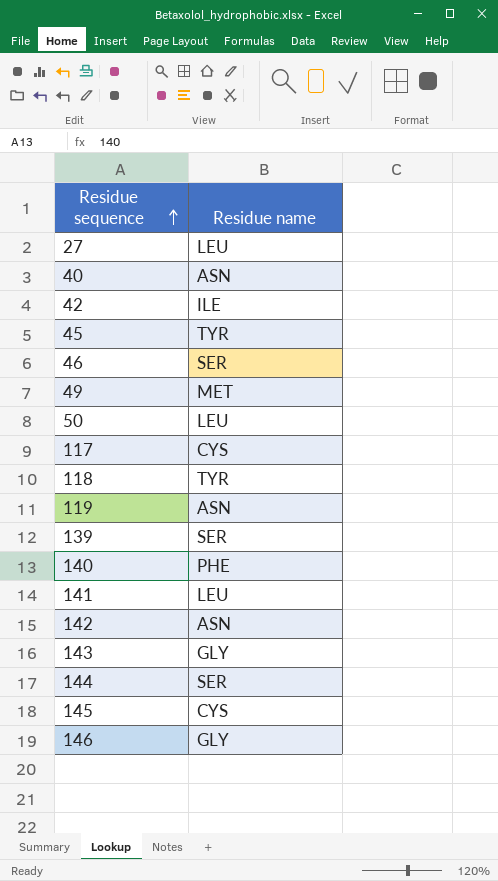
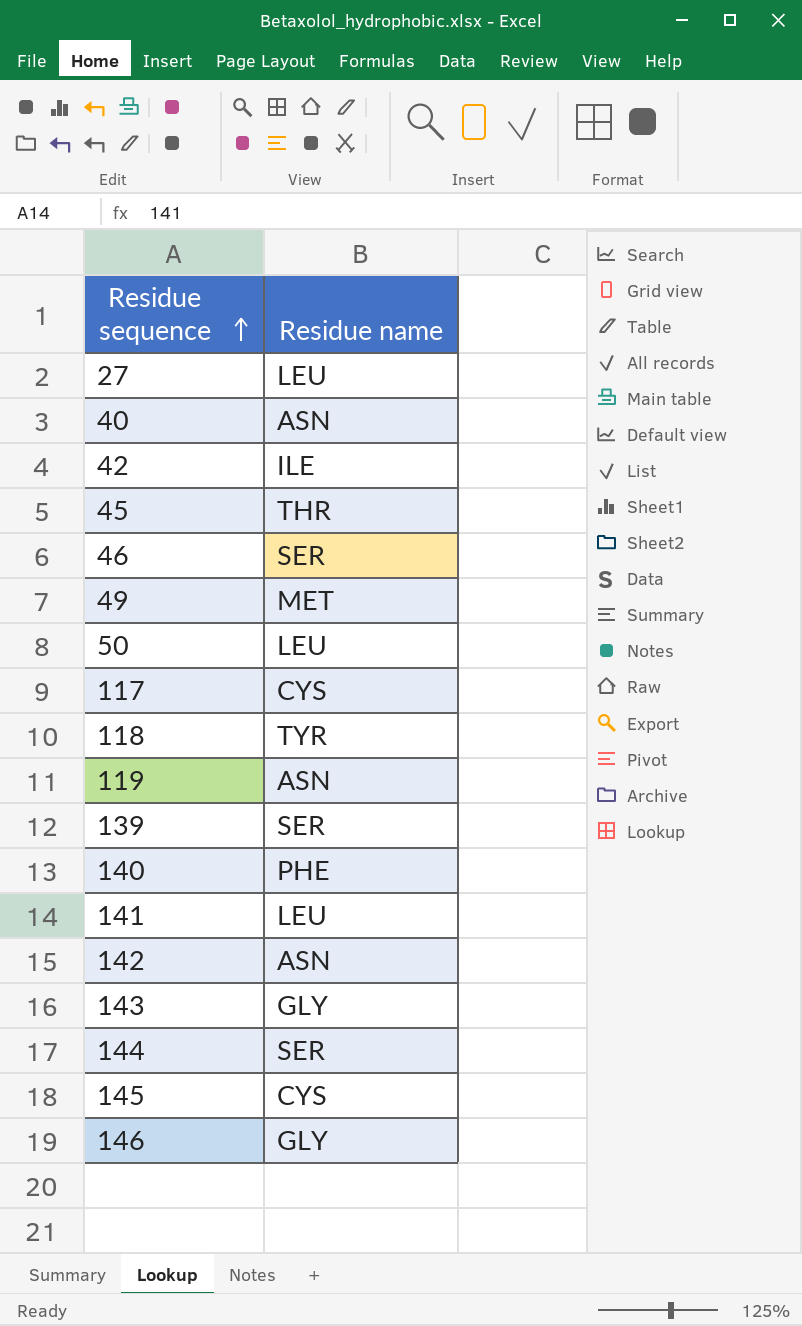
45 | Residue name: TYR -> THR

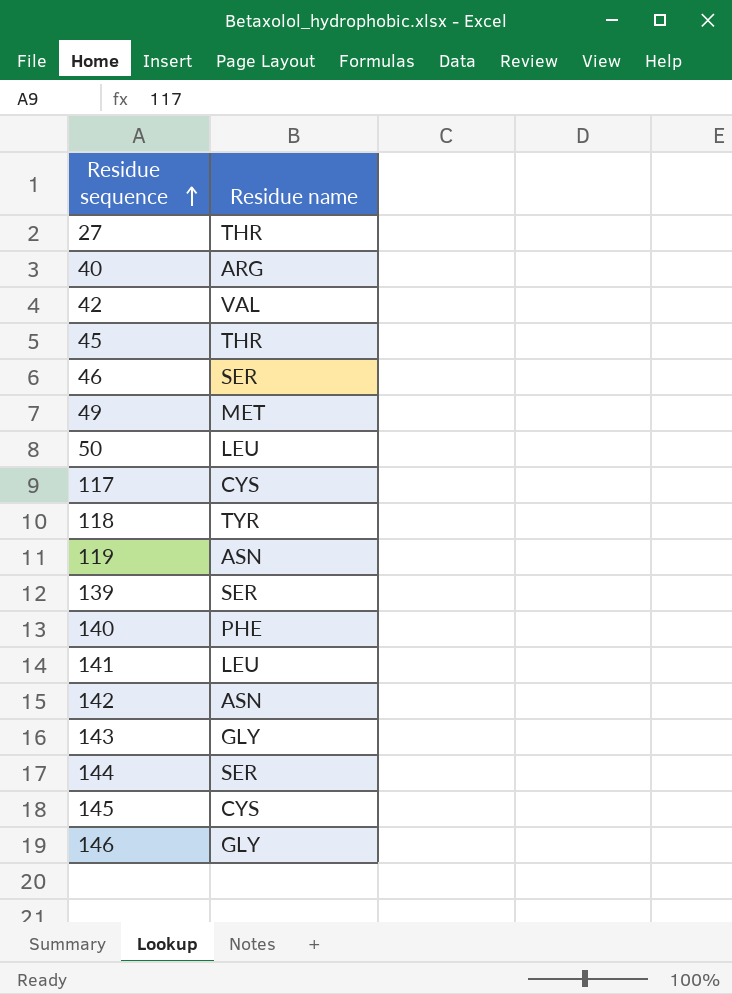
27 | Residue name: LEU -> THR
40 | Residue name: ASN -> ARG
42 | Residue name: ILE -> VAL

